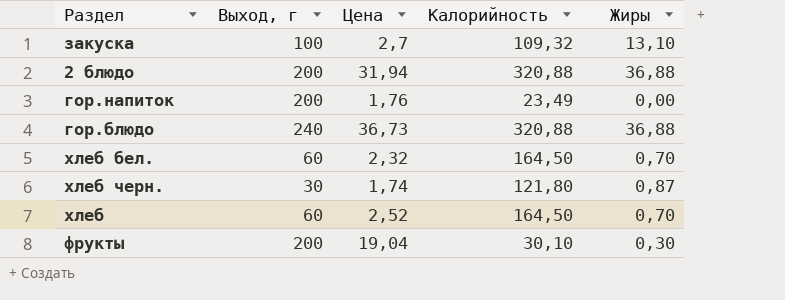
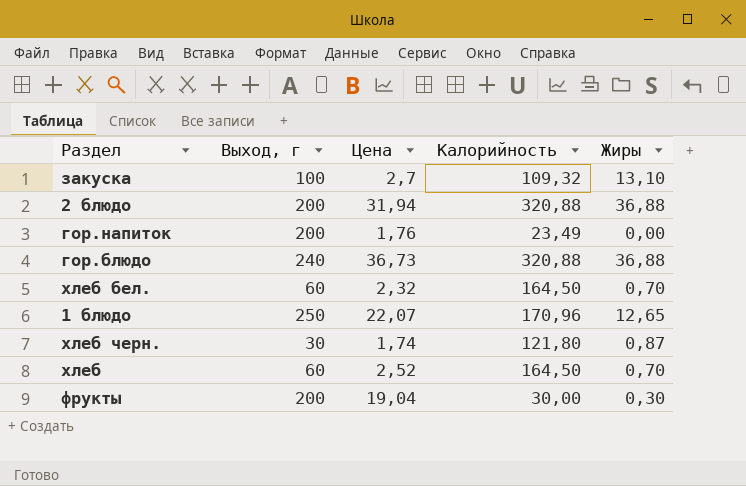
row 1 блюдо: none -> 250 | 22,07 | 170,96 | 12,65
фрукты | Калорийность: 30,10 -> 30,00

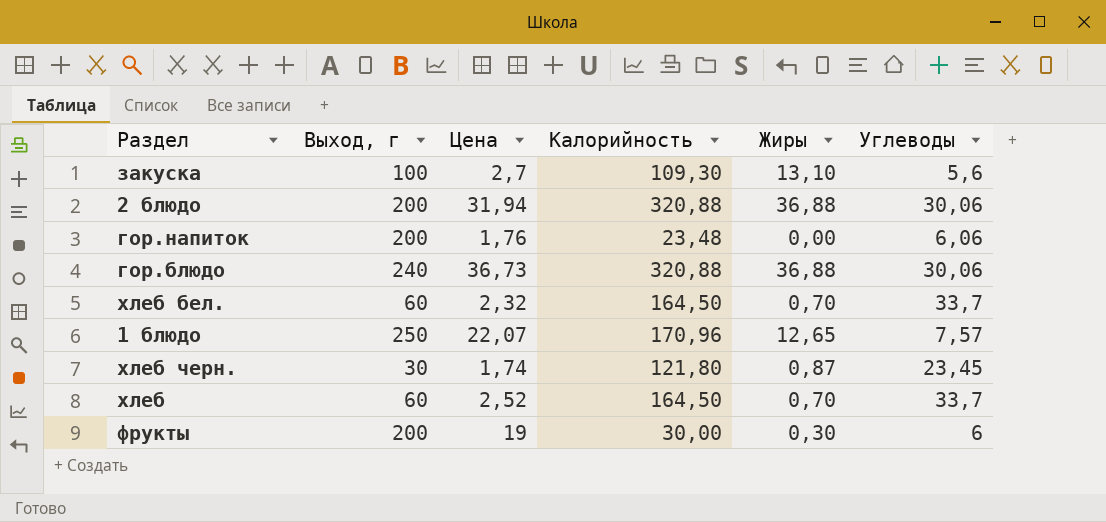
column Углеводы | position: none -> 6
закуска | Калорийность: 109,32 -> 109,30
гор.напиток | Калорийность: 23,49 -> 23,48
фрукты | Цена: 19,04 -> 19

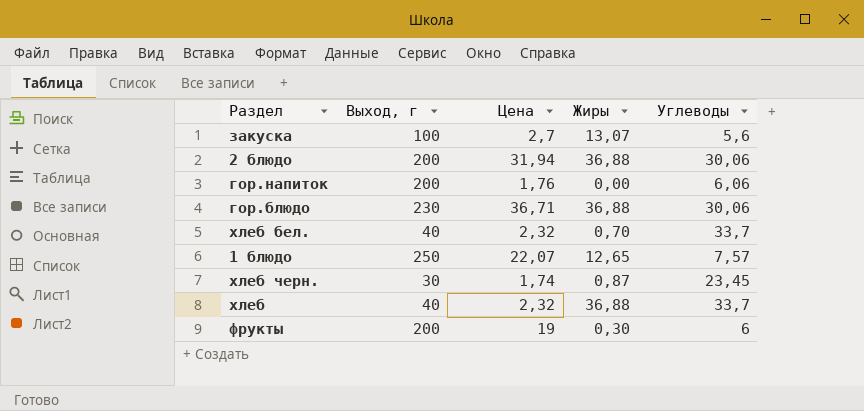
column Калорийность | position: 4 -> none
закуска | Жиры: 13,10 -> 13,07
гор.блюдо | Выход, г: 240 -> 230
гор.блюдо | Цена: 36,73 -> 36,71
хлеб бел. | Выход, г: 60 -> 40
хлеб | Выход, г: 60 -> 40
хлеб | Цена: 2,52 -> 2,32
хлеб | Жиры: 0,70 -> 36,88

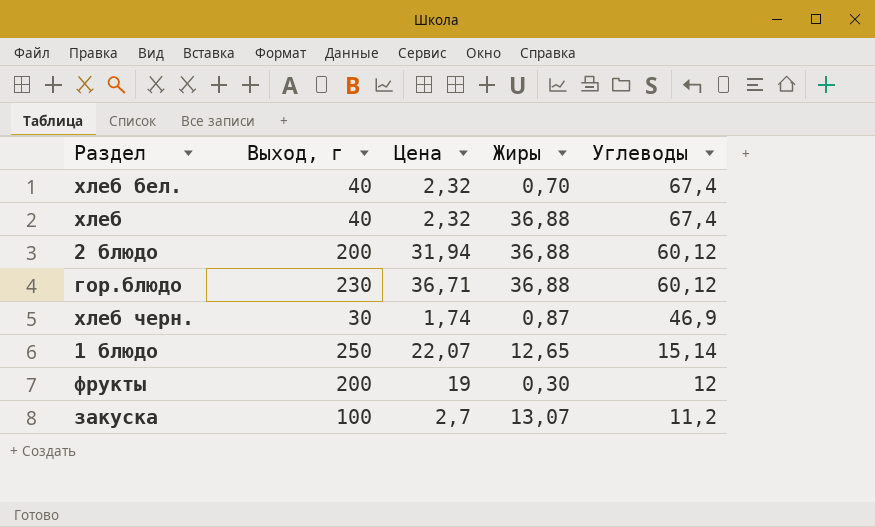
row order: none -> Углеводы descending
row гор.напиток: 200 | 1,76 | 0,00 | 6,06 -> none
хлеб бел. | Углеводы: 33,7 -> 67,4
хлеб | Углеводы: 33,7 -> 67,4
2 блюдо | Углеводы: 30,06 -> 60,12
гор.блюдо | Углеводы: 30,06 -> 60,12
хлеб черн. | Углеводы: 23,45 -> 46,9
1 блюдо | Углеводы: 7,57 -> 15,14
фрукты | Углеводы: 6 -> 12
закуска | Углеводы: 5,6 -> 11,2

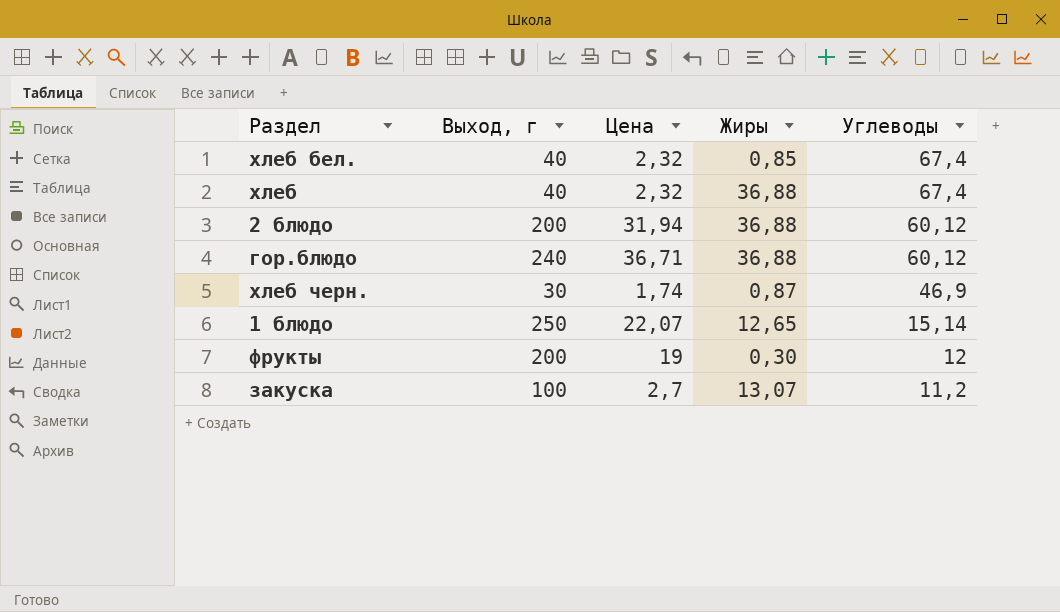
хлеб бел. | Жиры: 0,70 -> 0,85
гор.блюдо | Выход, г: 230 -> 240

